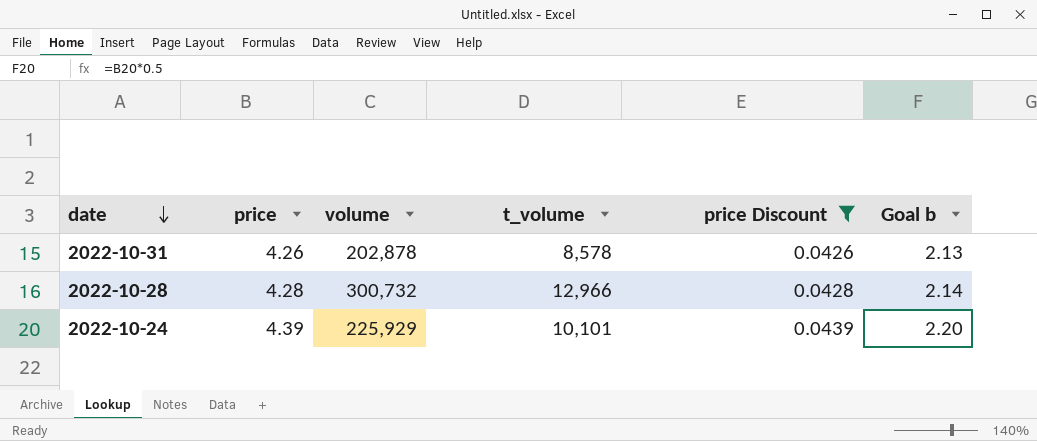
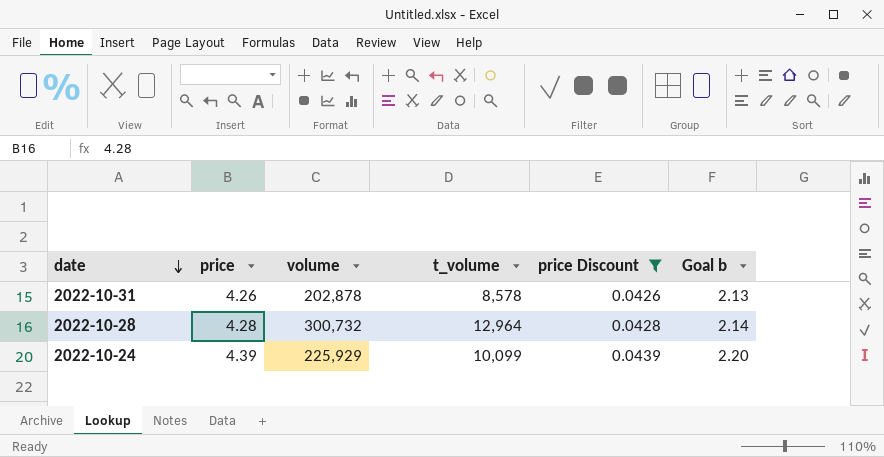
2022-10-28 | t_volume: 12,966 -> 12,964
2022-10-24 | t_volume: 10,101 -> 10,099

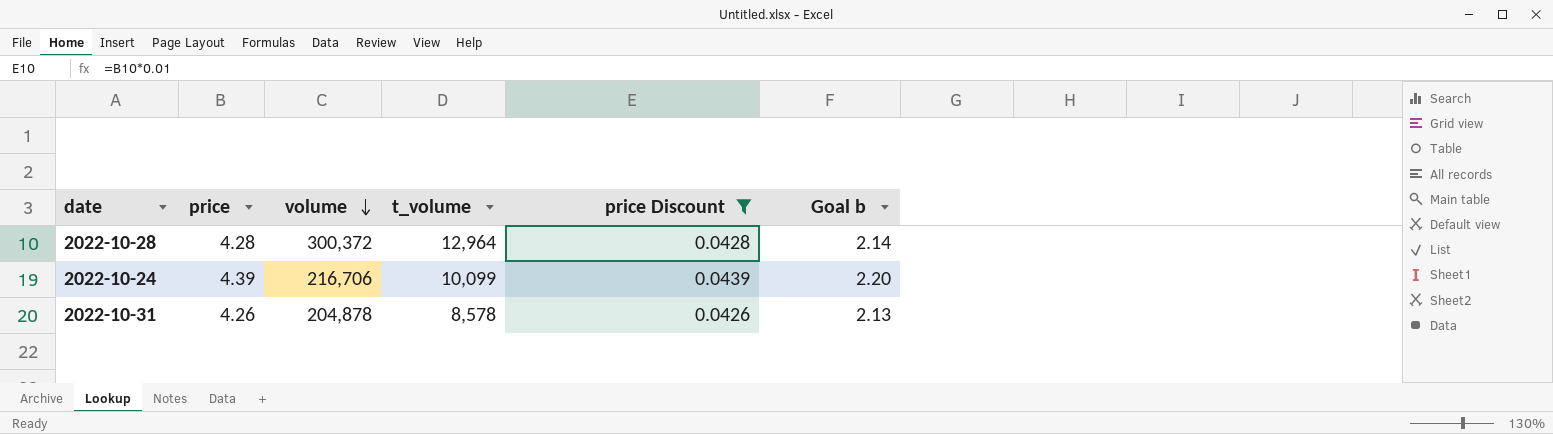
row order: date descending -> volume descending
2022-10-28 | volume: 300,732 -> 300,372
2022-10-24 | volume: 225,929 -> 216,706
2022-10-31 | volume: 202,878 -> 204,878

